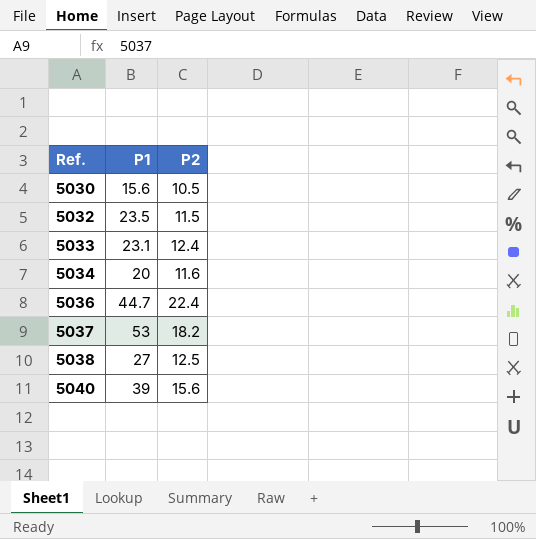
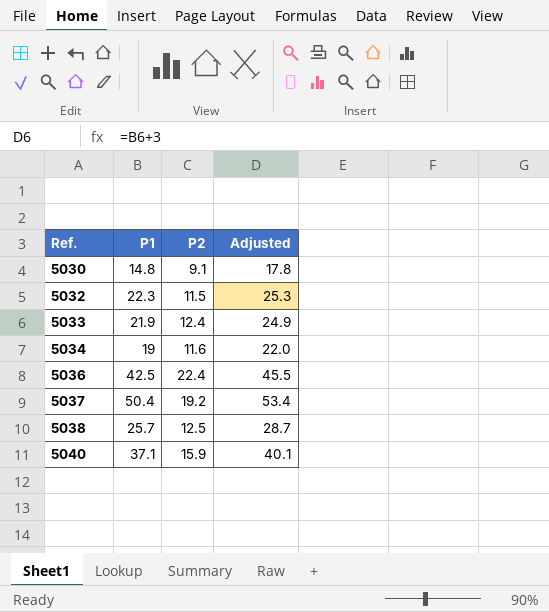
column Adjusted | formula: none -> [P1] + 3
5030 | P1: 15.6 -> 14.8
5030 | P2: 10.5 -> 9.1
5032 | P1: 23.5 -> 22.3
5033 | P1: 23.1 -> 21.9
5034 | P1: 20 -> 19
5036 | P1: 44.7 -> 42.5
5037 | P1: 53 -> 50.4
5037 | P2: 18.2 -> 19.2
5038 | P1: 27 -> 25.7
5040 | P1: 39 -> 37.1
5040 | P2: 15.6 -> 15.9

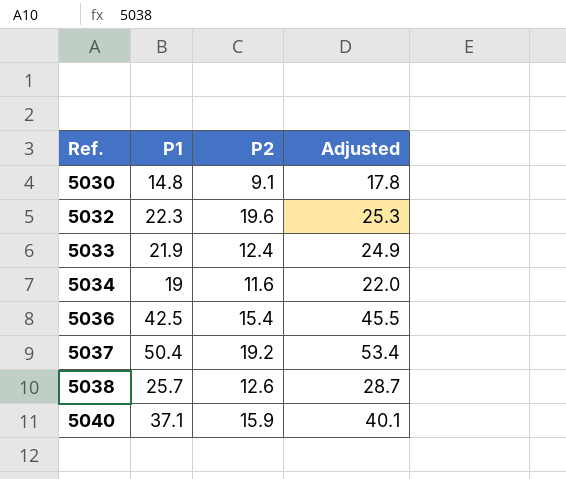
5032 | P2: 11.5 -> 19.6
5036 | P2: 22.4 -> 15.4
5038 | P2: 12.5 -> 12.6

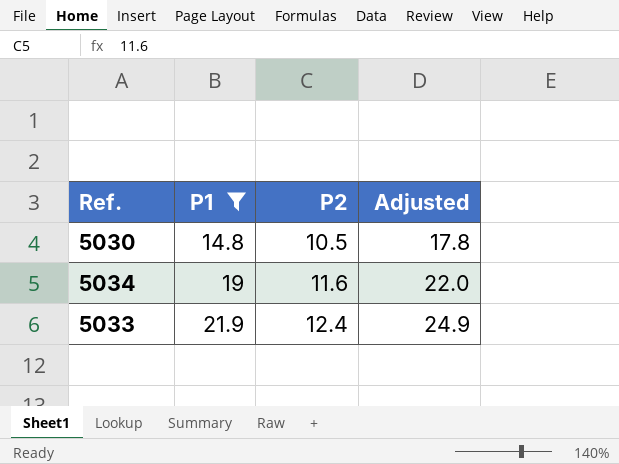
filter: none -> P1 <= 21.9
row order: Ref. ascending -> P1 ascending
5030 | P2: 9.1 -> 10.5

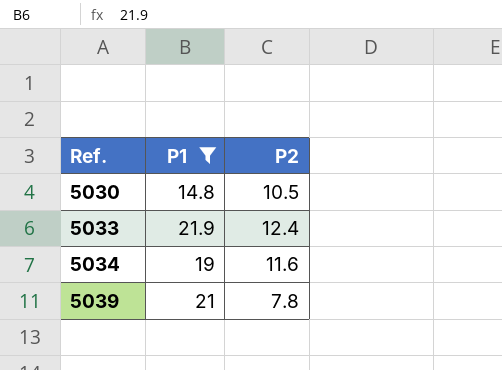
row order: P1 ascending -> Ref. ascending
column Adjusted | formula: [P1] + 3 -> none
row 5039: none -> 21 | 7.8

